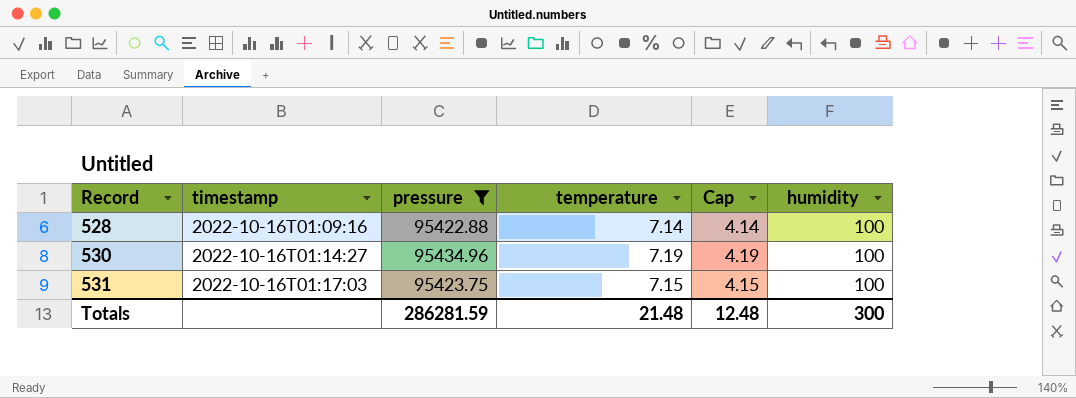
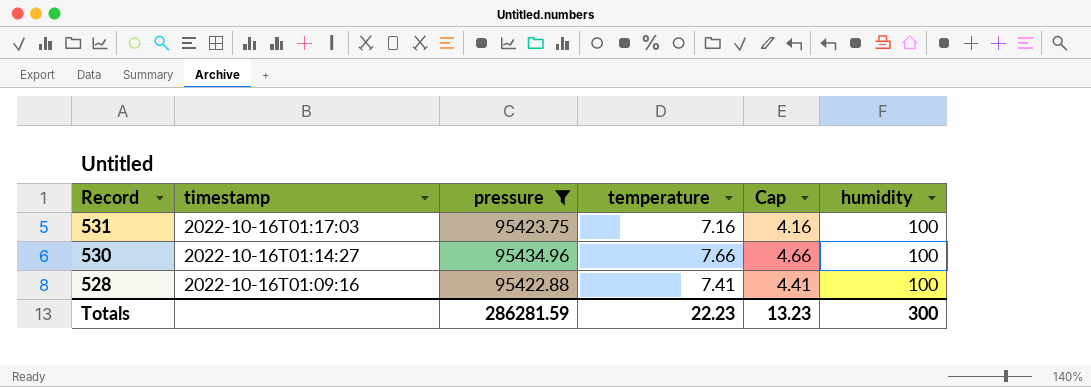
row order: Record ascending -> Record descending
531 | temperature: 7.15 -> 7.16
531 | Cap: 4.15 -> 4.16
530 | temperature: 7.19 -> 7.66
530 | Cap: 4.19 -> 4.66
528 | temperature: 7.14 -> 7.41
528 | Cap: 4.14 -> 4.41
Totals | temperature: 21.48 -> 22.23
Totals | Cap: 12.48 -> 13.23

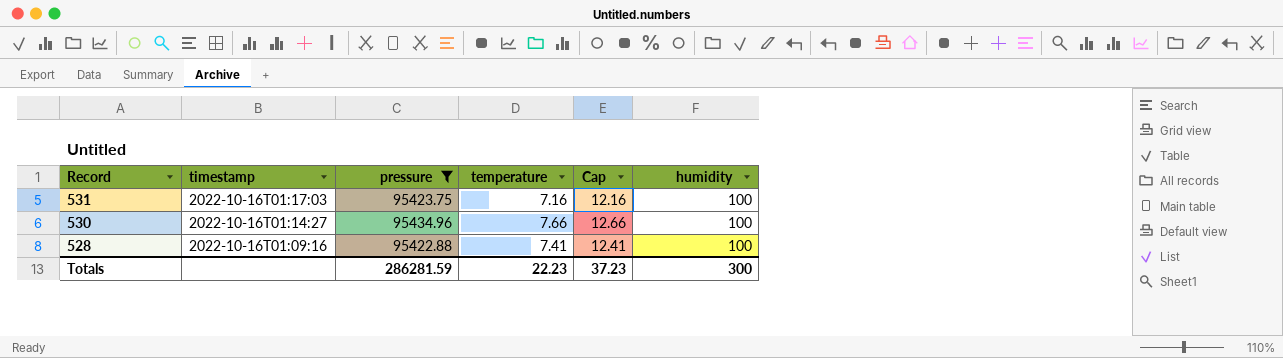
column Cap | formula: [temperature] - 3 -> [temperature] + 5
Totals | Cap: 13.23 -> 37.23

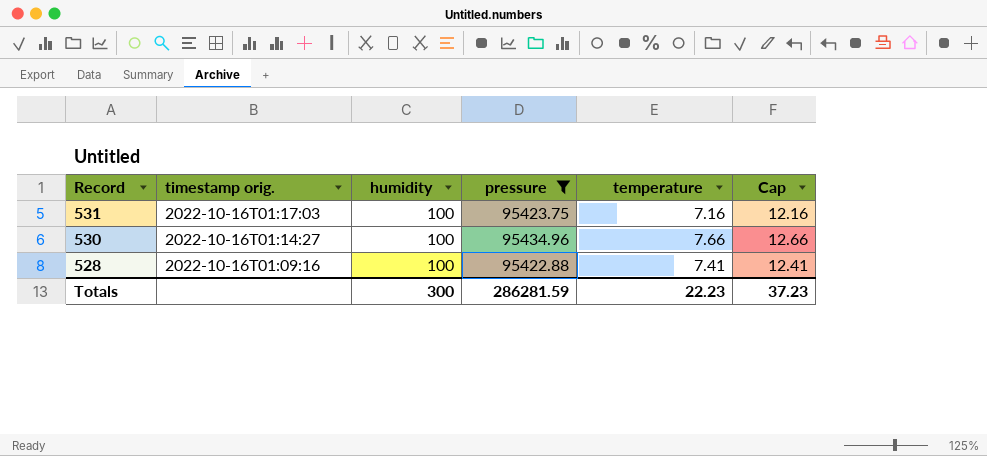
column name: timestamp -> timestamp orig.
column humidity | position: 6 -> 3

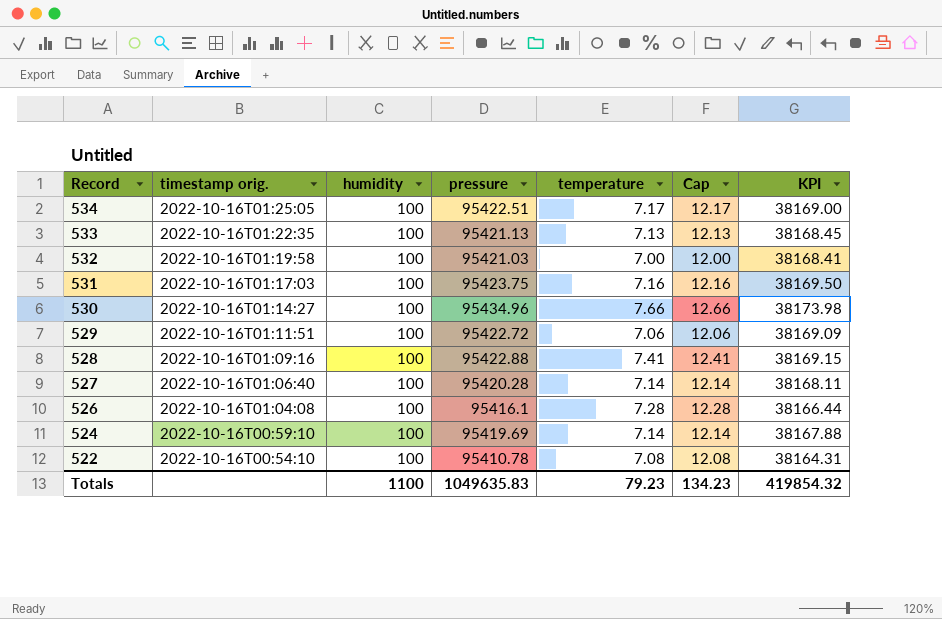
filter: pressure >= 95422.88 -> none
column KPI | formula: none -> [pressure] * 0.4
Totals | humidity: 300 -> 1100
Totals | pressure: 286281.59 -> 1049635.83
Totals | temperature: 22.23 -> 79.23
Totals | Cap: 37.23 -> 134.23

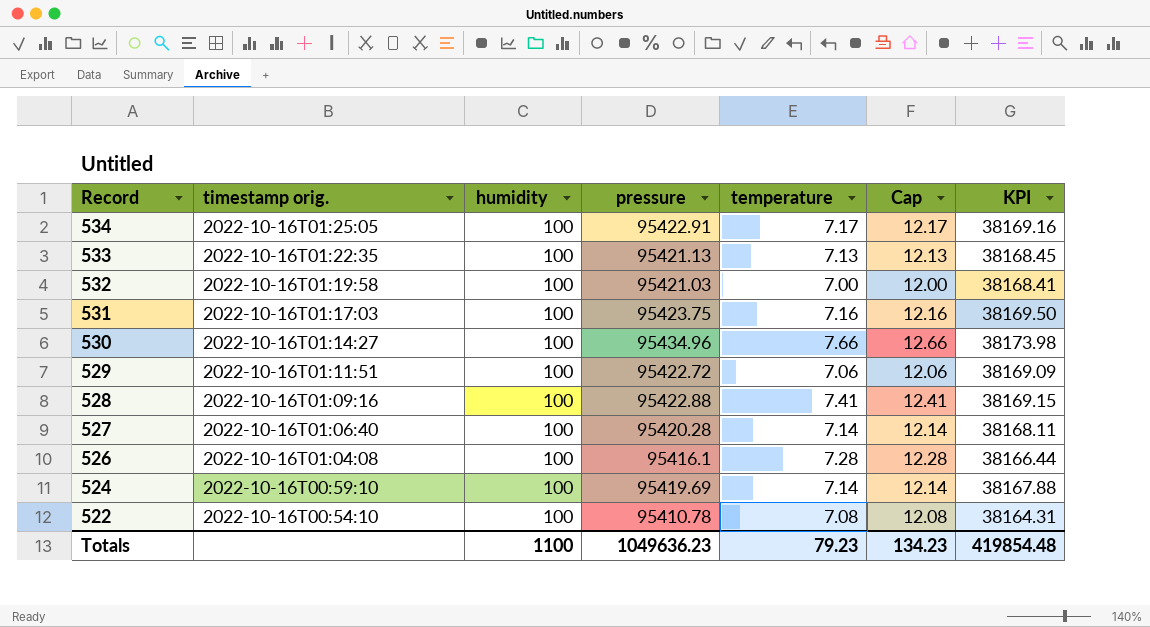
534 | pressure: 95422.51 -> 95422.91
534 | KPI: 38169.00 -> 38169.16
Totals | pressure: 1049635.83 -> 1049636.23
Totals | KPI: 419854.32 -> 419854.48

